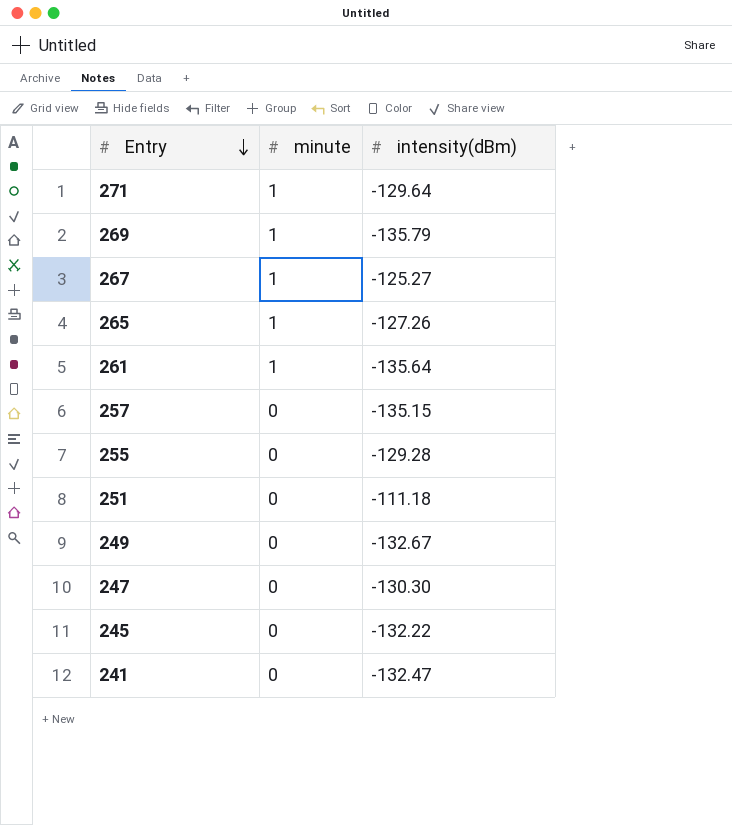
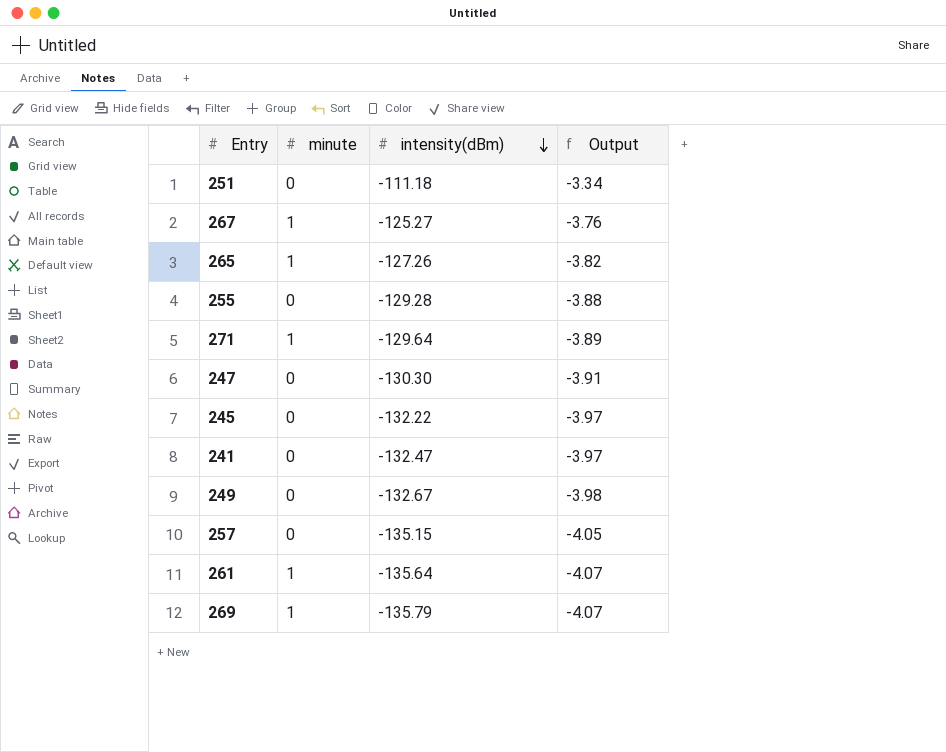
row order: Entry descending -> intensity(dBm) descending
column Output | formula: none -> [intensity(dBm)] * 0.03

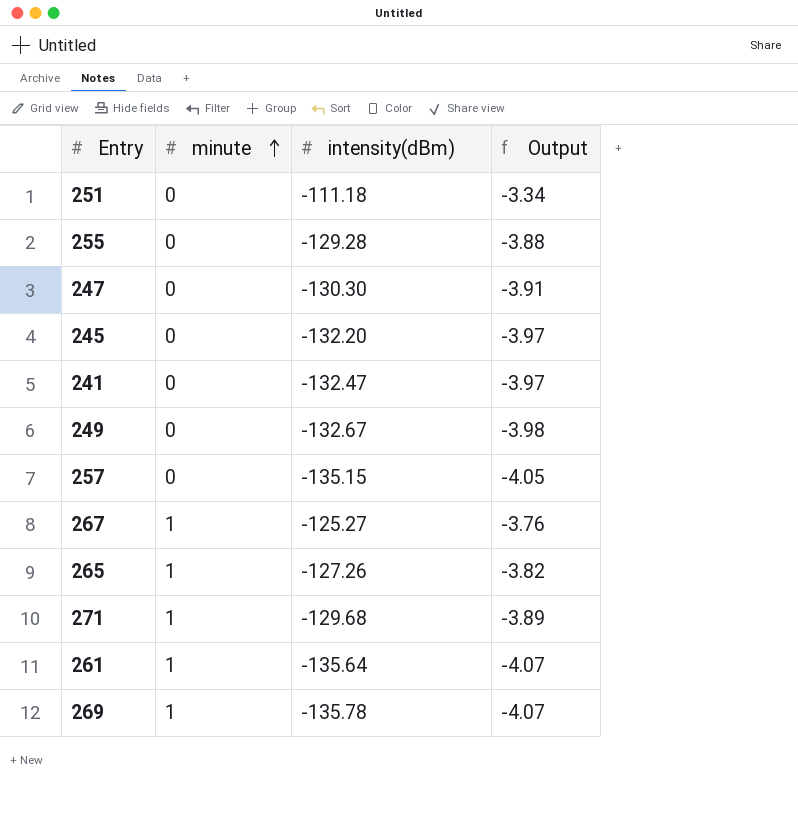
row order: intensity(dBm) descending -> minute ascending
245 | intensity(dBm): -132.22 -> -132.20
271 | intensity(dBm): -129.64 -> -129.68
269 | intensity(dBm): -135.79 -> -135.78

